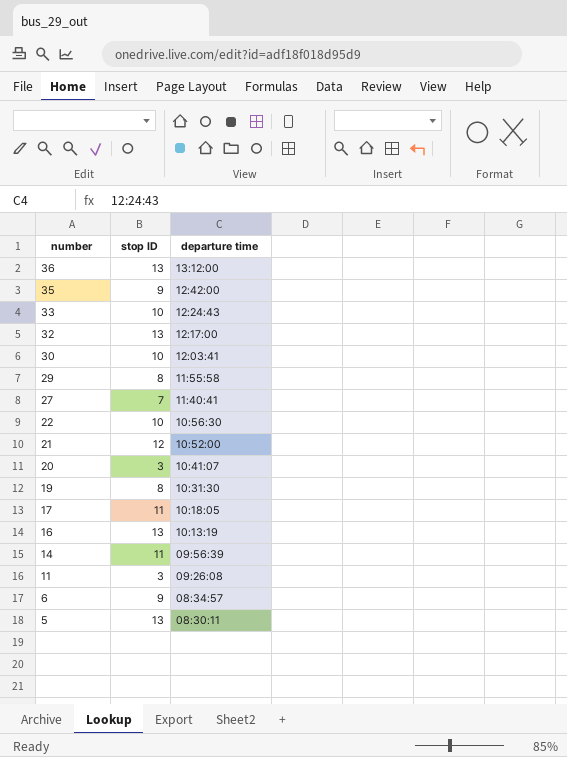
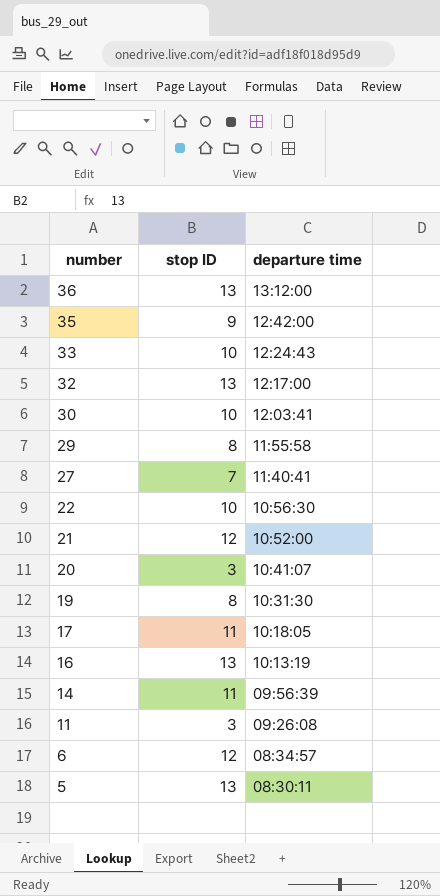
6 | stop ID: 9 -> 12

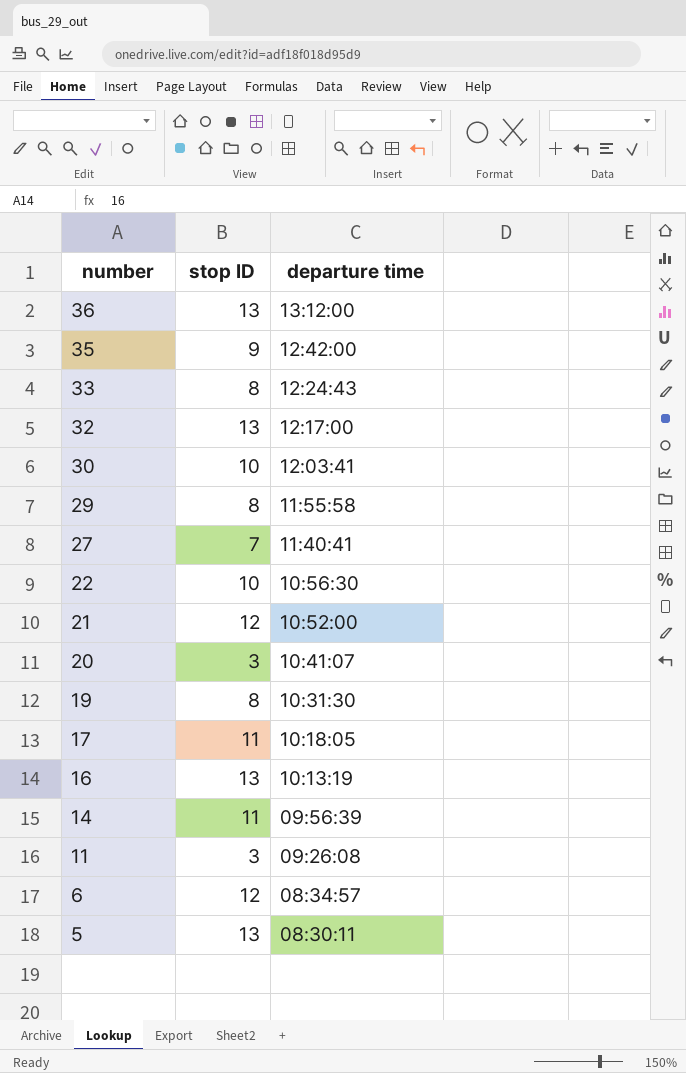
33 | stop ID: 10 -> 8

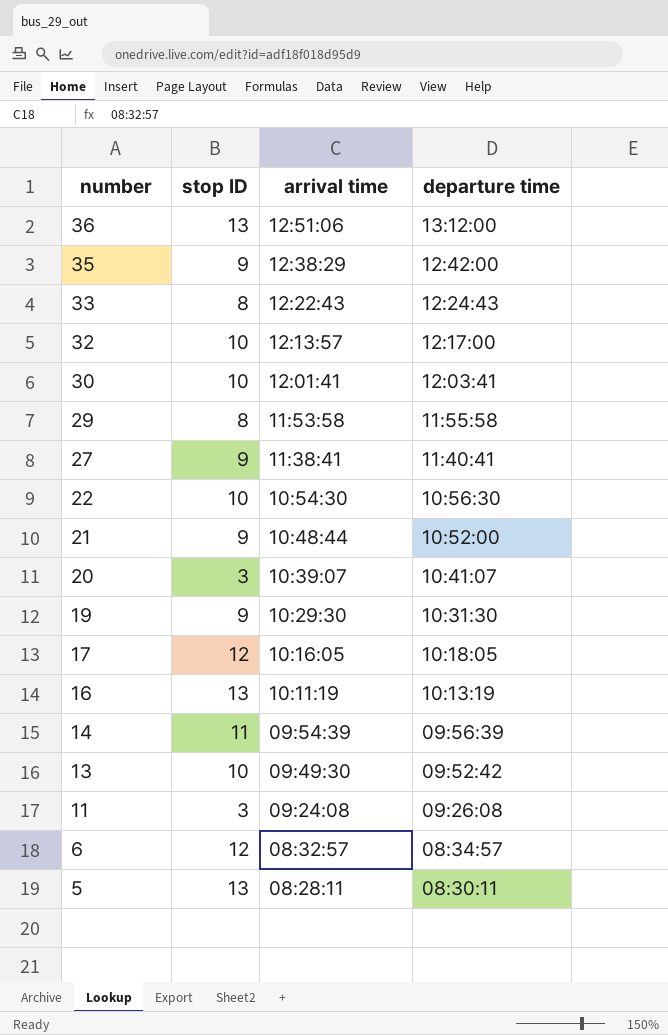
column arrival time | position: none -> 3
32 | stop ID: 13 -> 10
27 | stop ID: 7 -> 9
21 | stop ID: 12 -> 9
19 | stop ID: 8 -> 9
17 | stop ID: 11 -> 12
row 13: none -> 10 | 09:49:30 | 09:52:42

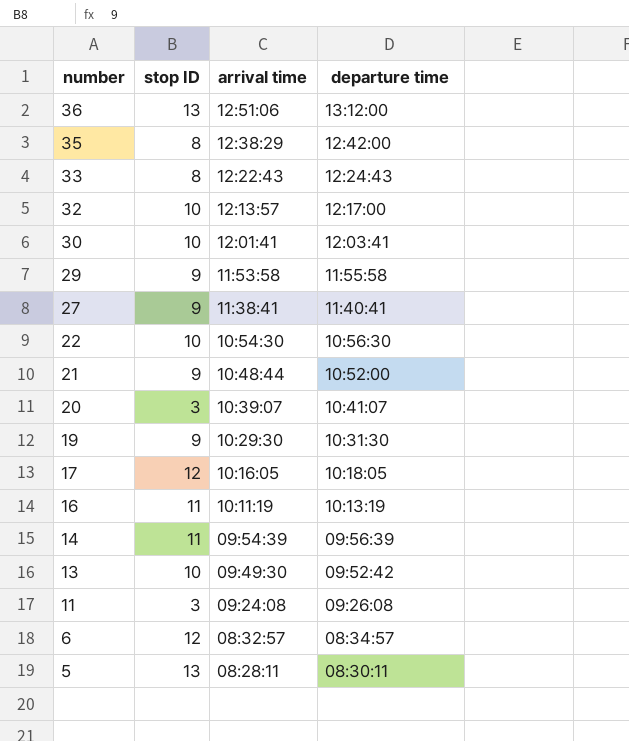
35 | stop ID: 9 -> 8
29 | stop ID: 8 -> 9
16 | stop ID: 13 -> 11

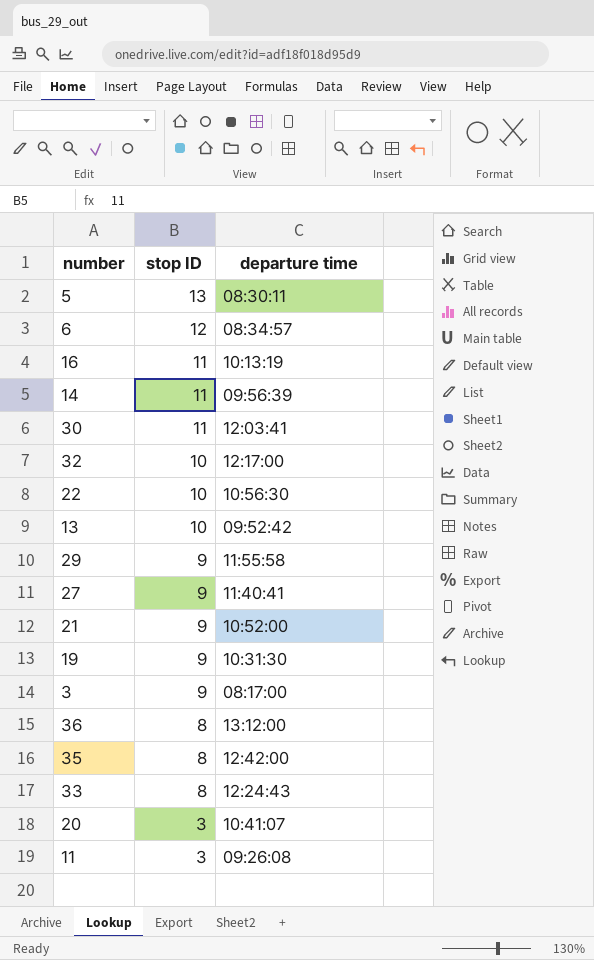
row order: number descending -> stop ID descending
column arrival time | position: 3 -> none
row 17: 12 | 10:16:05 | 10:18:05 -> none
30 | stop ID: 10 -> 11
row 3: none -> 9 | 08:17:00
36 | stop ID: 13 -> 8

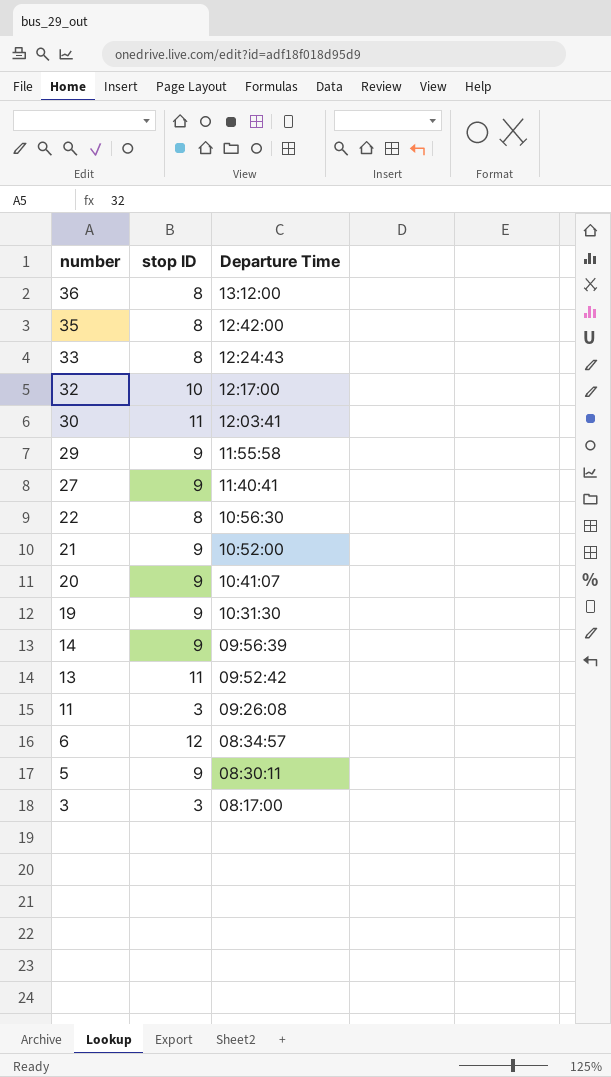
row order: stop ID descending -> number descending
column name: departure time -> Departure Time
row 16: 11 | 10:13:19 -> none
22 | stop ID: 10 -> 8
20 | stop ID: 3 -> 9
14 | stop ID: 11 -> 9
13 | stop ID: 10 -> 11
5 | stop ID: 13 -> 9
3 | stop ID: 9 -> 3

